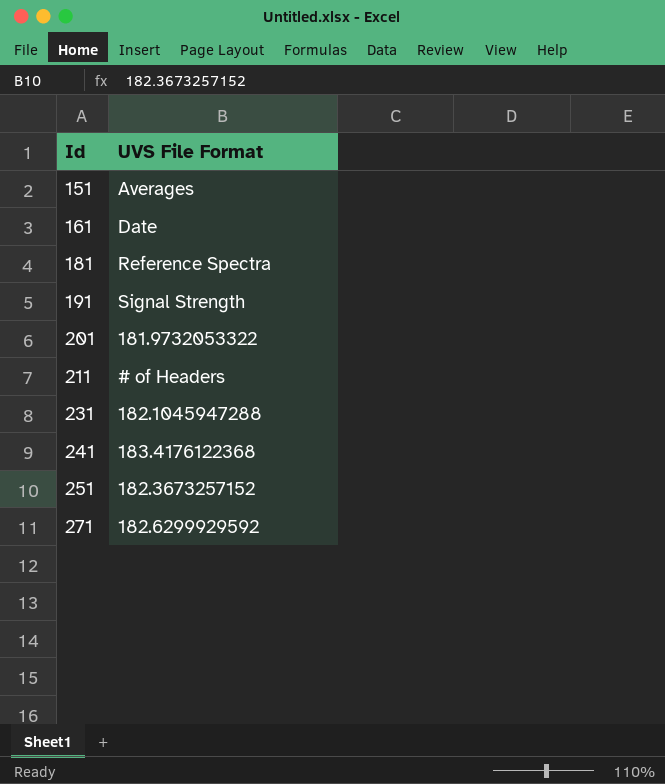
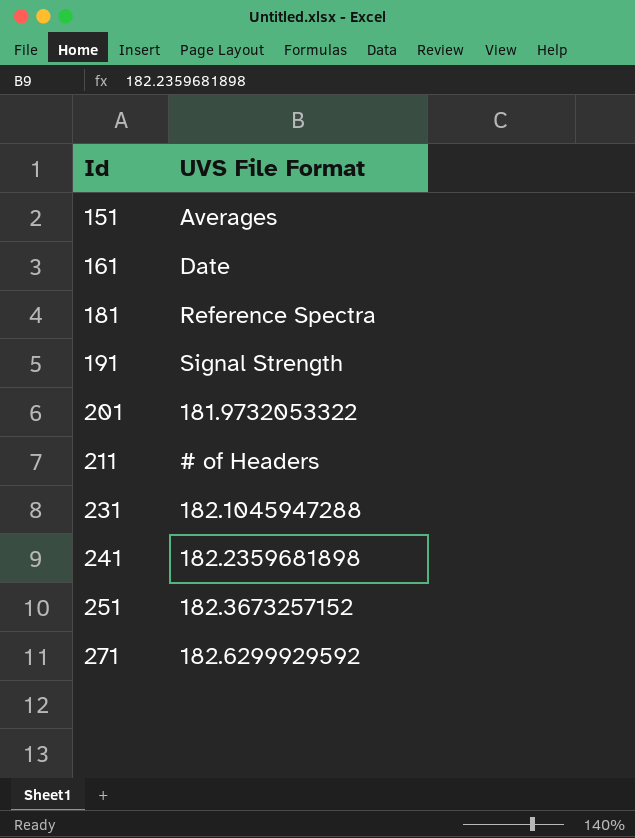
241 | UVS File Format: 183.4176122368 -> 182.2359681898

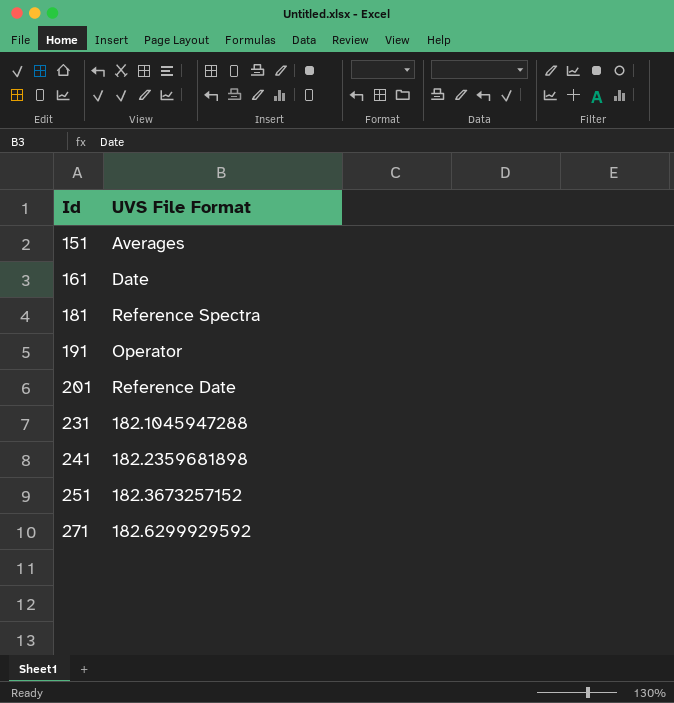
row 211: # of Headers -> none
191 | UVS File Format: Signal Strength -> Operator
201 | UVS File Format: 181.9732053322 -> Reference Date

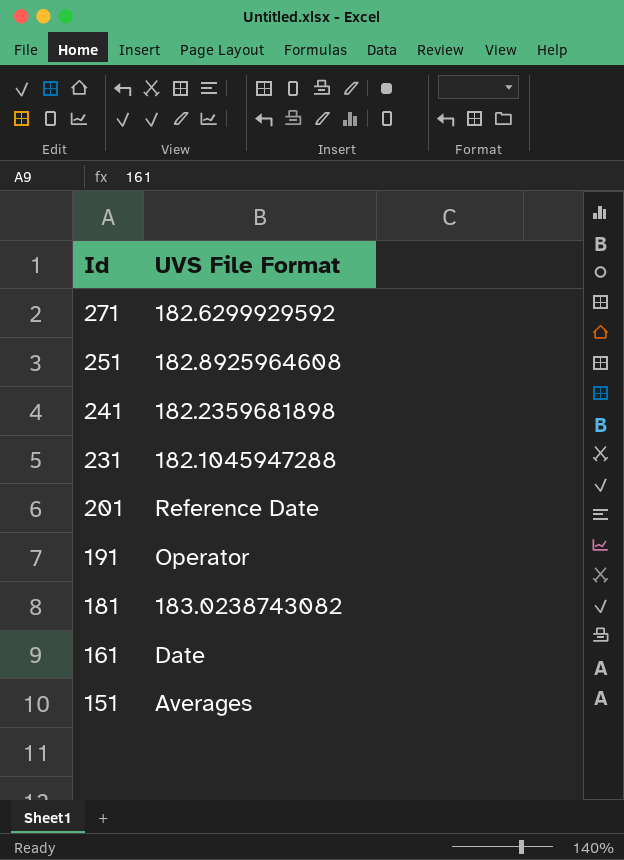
row order: Id ascending -> Id descending
251 | UVS File Format: 182.3673257152 -> 182.8925964608
181 | UVS File Format: Reference Spectra -> 183.0238743082

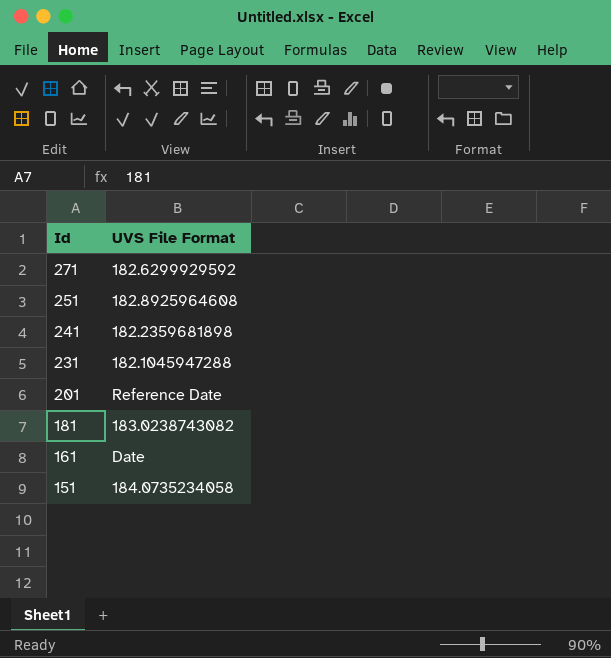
row 191: Operator -> none
151 | UVS File Format: Averages -> 184.0735234058

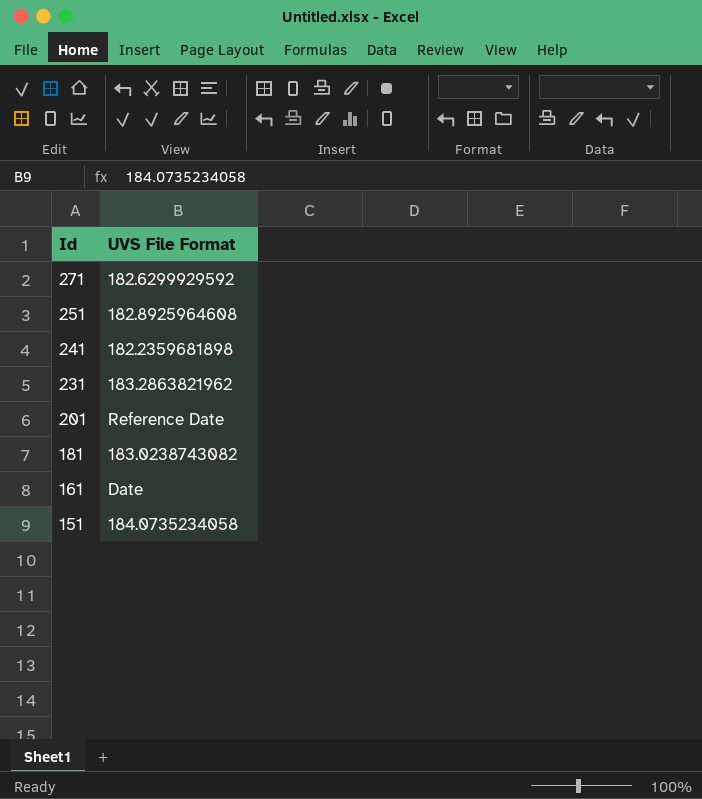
231 | UVS File Format: 182.1045947288 -> 183.2863821962

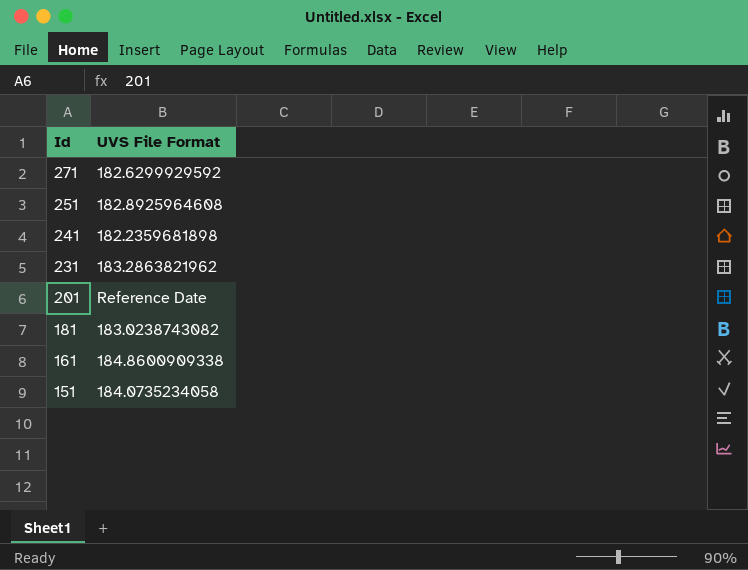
161 | UVS File Format: Date -> 184.8600909338

